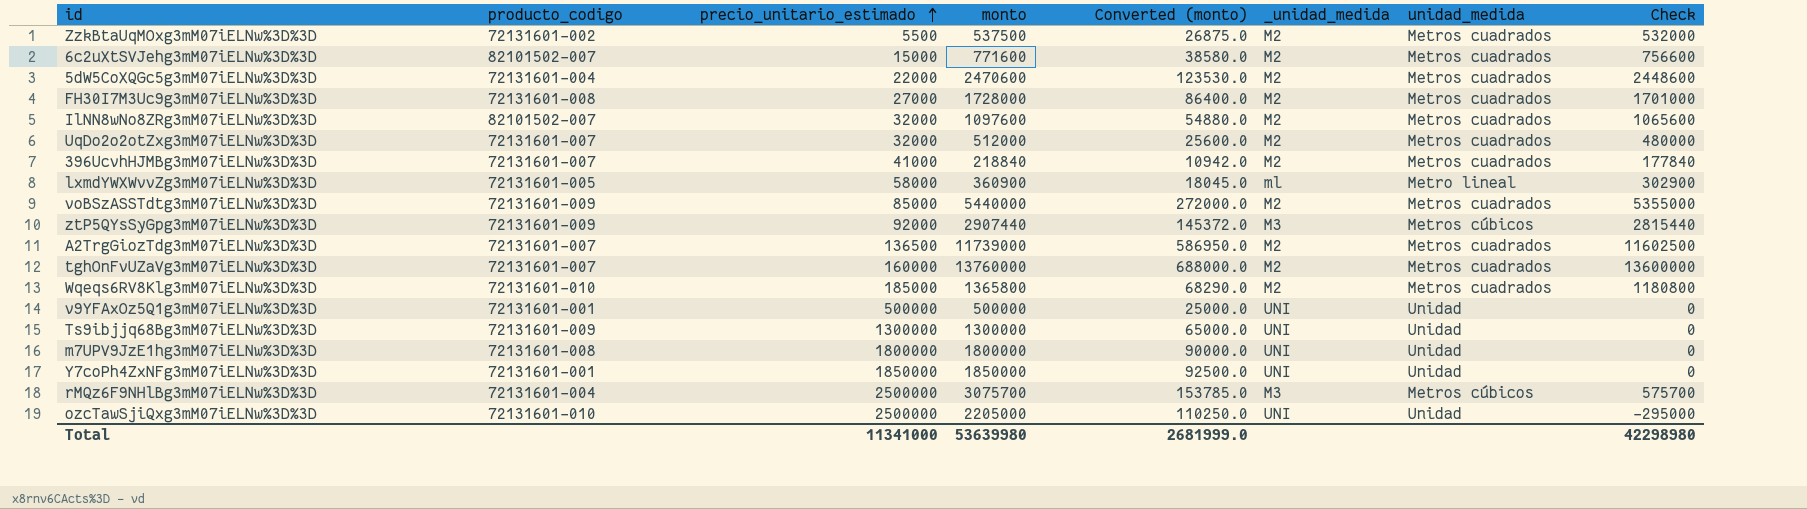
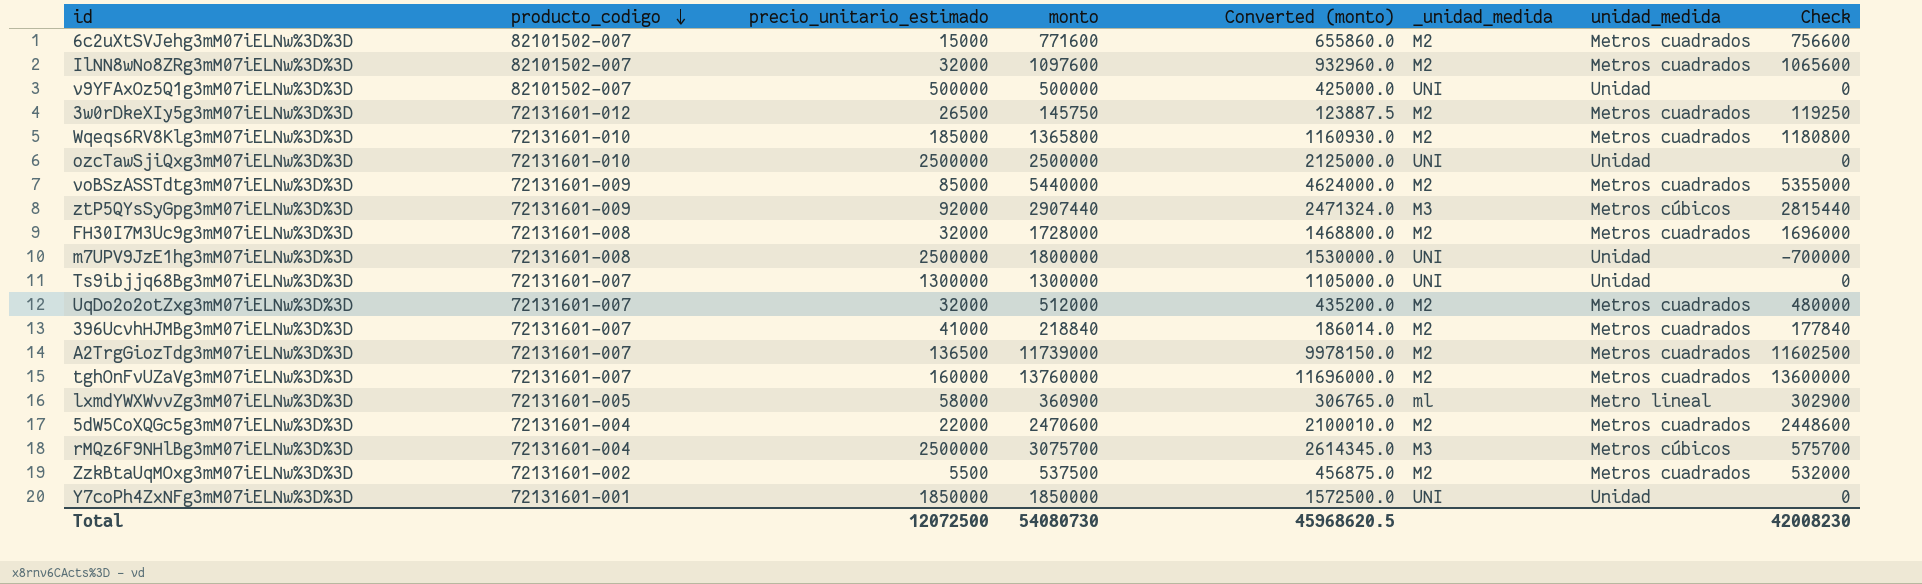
row order: precio_unitario_estimado ascending -> producto_codigo descending
column Converted (monto) | formula: [monto] * 0.05 -> [monto] * 0.85
v9YFAxOz5Q1g3mM07iELNw%3D%3D | producto_codigo: 72131601-001 -> 82101502-007
row 3w0rDkeXIy5g3mM07iELNw%3D%3D: none -> 72131601-012 | 26500 | 145750 | 123887.5 | M2 | Metros cuadrados | 119250
ozcTawSjiQxg3mM07iELNw%3D%3D | monto: 2205000 -> 2500000
ozcTawSjiQxg3mM07iELNw%3D%3D | Check: -295000 -> 0
FH30I7M3Uc9g3mM07iELNw%3D%3D | precio_unitario_estimado: 27000 -> 32000
FH30I7M3Uc9g3mM07iELNw%3D%3D | Check: 1701000 -> 1696000
m7UPV9JzE1hg3mM07iELNw%3D%3D | precio_unitario_estimado: 1800000 -> 2500000
m7UPV9JzE1hg3mM07iELNw%3D%3D | Check: 0 -> -700000
Ts9ibjjq68Bg3mM07iELNw%3D%3D | producto_codigo: 72131601-009 -> 72131601-007
Total | precio_unitario_estimado: 11341000 -> 12072500
Total | monto: 53639980 -> 54080730
Total | Converted (monto): 2681999.0 -> 45968620.5
Total | Check: 42298980 -> 42008230

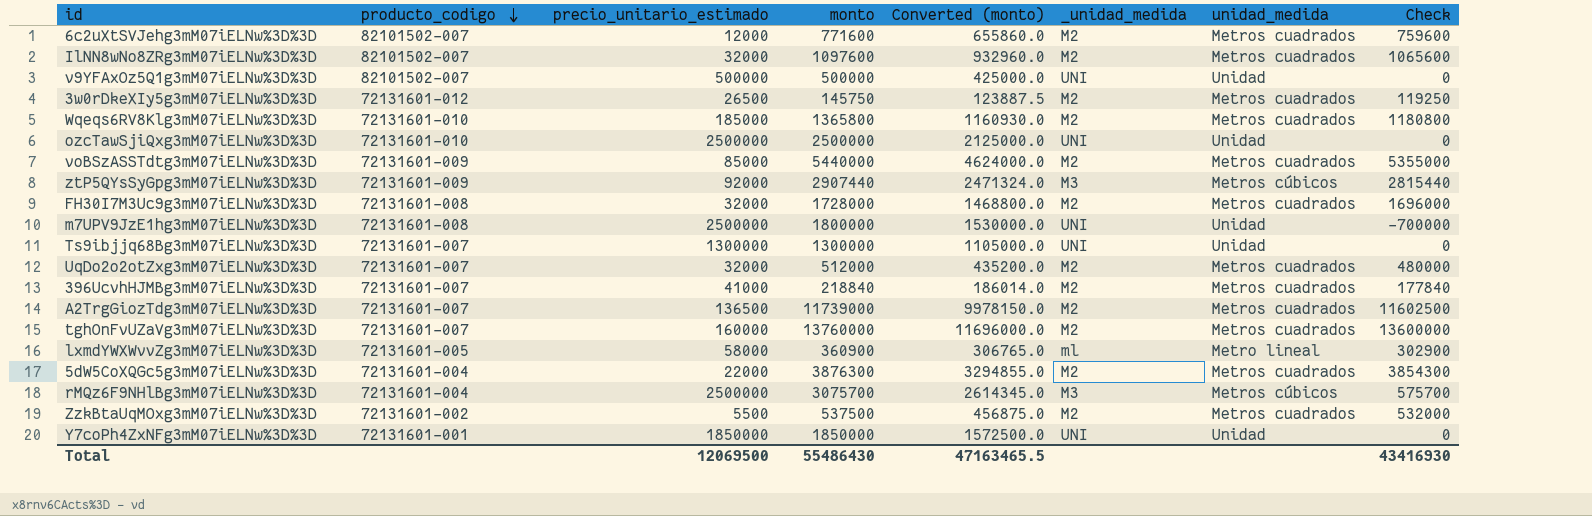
6c2uXtSVJehg3mM07iELNw%3D%3D | precio_unitario_estimado: 15000 -> 12000
6c2uXtSVJehg3mM07iELNw%3D%3D | Check: 756600 -> 759600
5dW5CoXQGc5g3mM07iELNw%3D%3D | monto: 2470600 -> 3876300
5dW5CoXQGc5g3mM07iELNw%3D%3D | Converted (monto): 2100010.0 -> 3294855.0
5dW5CoXQGc5g3mM07iELNw%3D%3D | Check: 2448600 -> 3854300
Total | precio_unitario_estimado: 12072500 -> 12069500
Total | monto: 54080730 -> 55486430
Total | Converted (monto): 45968620.5 -> 47163465.5
Total | Check: 42008230 -> 43416930

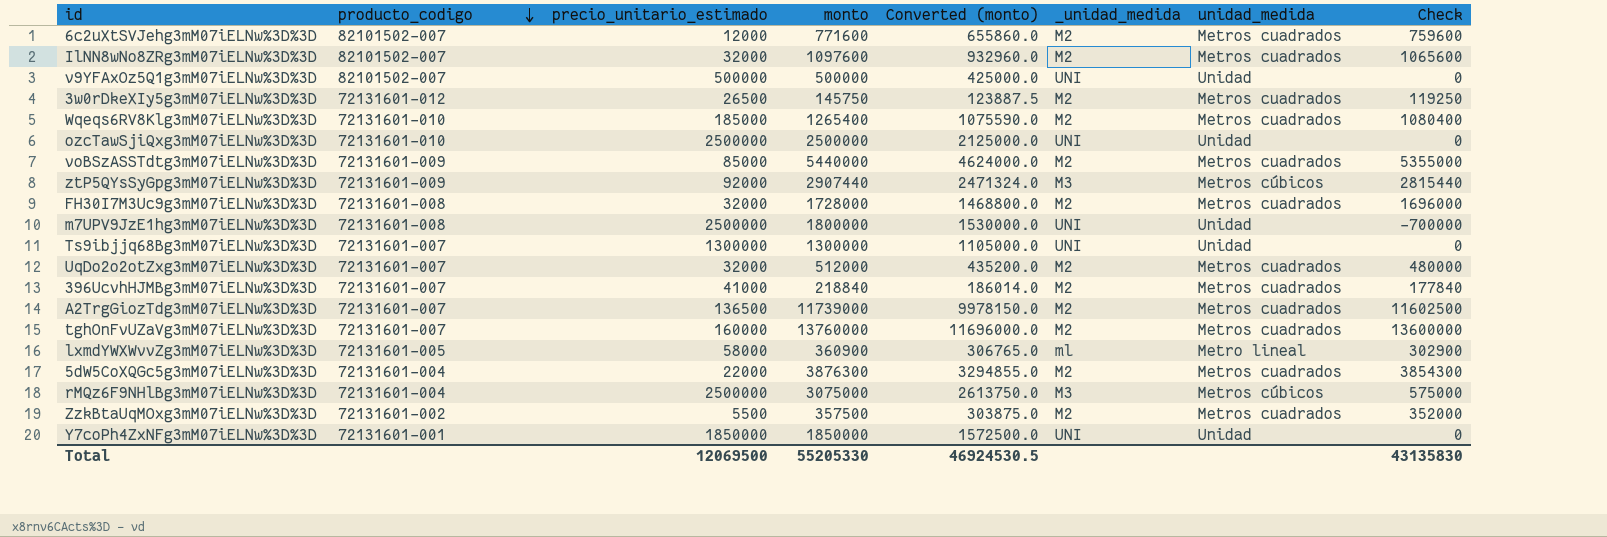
Wqeqs6RV8Klg3mM07iELNw%3D%3D | monto: 1365800 -> 1265400
Wqeqs6RV8Klg3mM07iELNw%3D%3D | Converted (monto): 1160930.0 -> 1075590.0
Wqeqs6RV8Klg3mM07iELNw%3D%3D | Check: 1180800 -> 1080400
rMQz6F9NHlBg3mM07iELNw%3D%3D | monto: 3075700 -> 3075000
rMQz6F9NHlBg3mM07iELNw%3D%3D | Converted (monto): 2614345.0 -> 2613750.0
rMQz6F9NHlBg3mM07iELNw%3D%3D | Check: 575700 -> 575000
ZzkBtaUqMOxg3mM07iELNw%3D%3D | monto: 537500 -> 357500
ZzkBtaUqMOxg3mM07iELNw%3D%3D | Converted (monto): 456875.0 -> 303875.0
ZzkBtaUqMOxg3mM07iELNw%3D%3D | Check: 532000 -> 352000
Total | monto: 55486430 -> 55205330
Total | Converted (monto): 47163465.5 -> 46924530.5
Total | Check: 43416930 -> 43135830

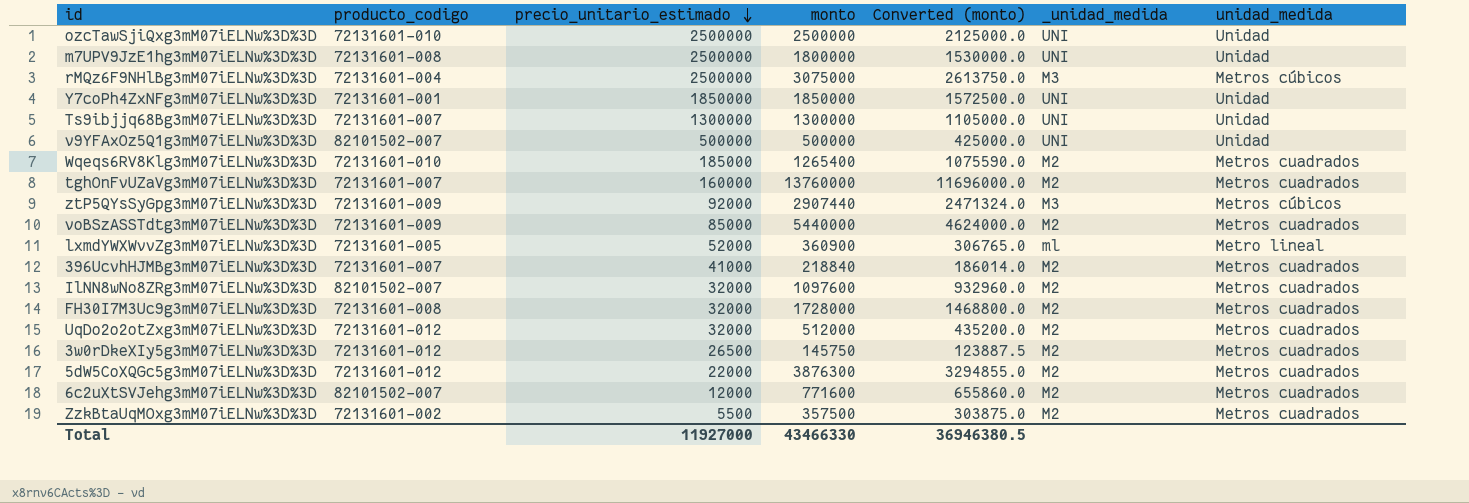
row order: producto_codigo descending -> precio_unitario_estimado descending
column Check | formula: [monto] - [precio_unitario_estimado] -> none
row A2TrgGiozTdg3mM07iELNw%3D%3D: 72131601-007 | 136500 | 11739000 | 9978150.0 | M2 | Metros cuadrados | 11602500 -> none
lxmdYWXWvvZg3mM07iELNw%3D%3D | precio_unitario_estimado: 58000 -> 52000
UqDo2o2otZxg3mM07iELNw%3D%3D | producto_codigo: 72131601-007 -> 72131601-012
5dW5CoXQGc5g3mM07iELNw%3D%3D | producto_codigo: 72131601-004 -> 72131601-012
Total | precio_unitario_estimado: 12069500 -> 11927000
Total | monto: 55205330 -> 43466330
Total | Converted (monto): 46924530.5 -> 36946380.5

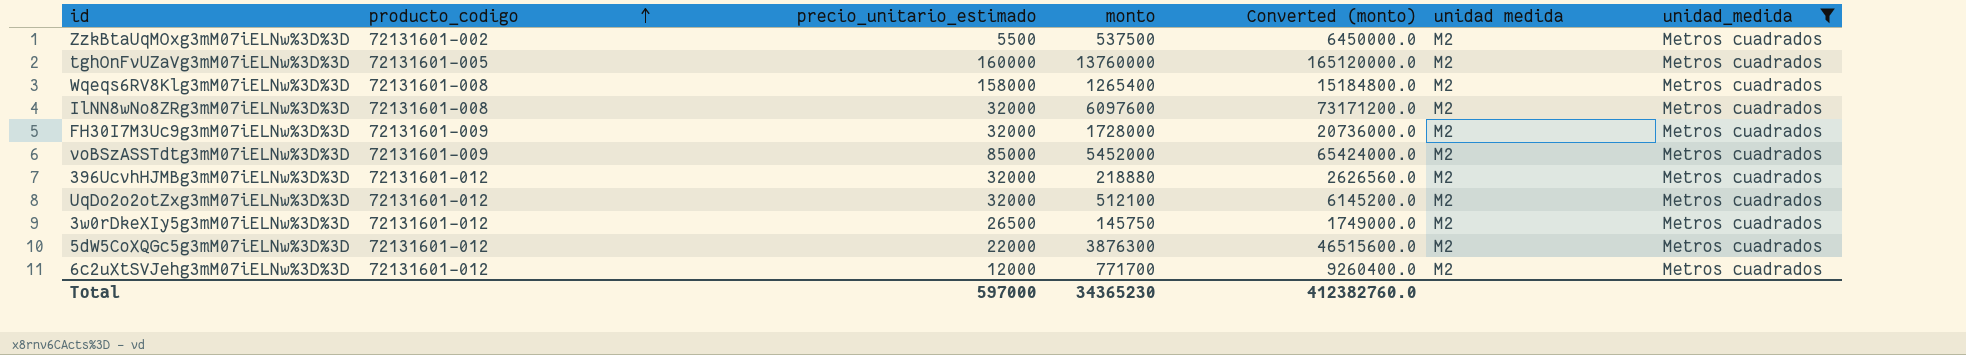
filter: none -> unidad_medida = Metros cuadrados
row order: precio_unitario_estimado descending -> producto_codigo ascending
column Converted (monto) | formula: [monto] * 0.85 -> [monto] * 12
column name: _unidad_medida -> unidad medida
ZzkBtaUqMOxg3mM07iELNw%3D%3D | monto: 357500 -> 537500
tghOnFvUZaVg3mM07iELNw%3D%3D | producto_codigo: 72131601-007 -> 72131601-005
Wqeqs6RV8Klg3mM07iELNw%3D%3D | producto_codigo: 72131601-010 -> 72131601-008
Wqeqs6RV8Klg3mM07iELNw%3D%3D | precio_unitario_estimado: 185000 -> 158000
IlNN8wNo8ZRg3mM07iELNw%3D%3D | producto_codigo: 82101502-007 -> 72131601-008
IlNN8wNo8ZRg3mM07iELNw%3D%3D | monto: 1097600 -> 6097600
FH30I7M3Uc9g3mM07iELNw%3D%3D | producto_codigo: 72131601-008 -> 72131601-009
voBSzASSTdtg3mM07iELNw%3D%3D | monto: 5440000 -> 5452000
396UcvhHJMBg3mM07iELNw%3D%3D | producto_codigo: 72131601-007 -> 72131601-012
396UcvhHJMBg3mM07iELNw%3D%3D | precio_unitario_estimado: 41000 -> 32000
396UcvhHJMBg3mM07iELNw%3D%3D | monto: 218840 -> 218880
UqDo2o2otZxg3mM07iELNw%3D%3D | monto: 512000 -> 512100
6c2uXtSVJehg3mM07iELNw%3D%3D | producto_codigo: 82101502-007 -> 72131601-012
6c2uXtSVJehg3mM07iELNw%3D%3D | monto: 771600 -> 771700
Total | precio_unitario_estimado: 11927000 -> 597000
Total | monto: 43466330 -> 34365230
Total | Converted (monto): 36946380.5 -> 412382760.0

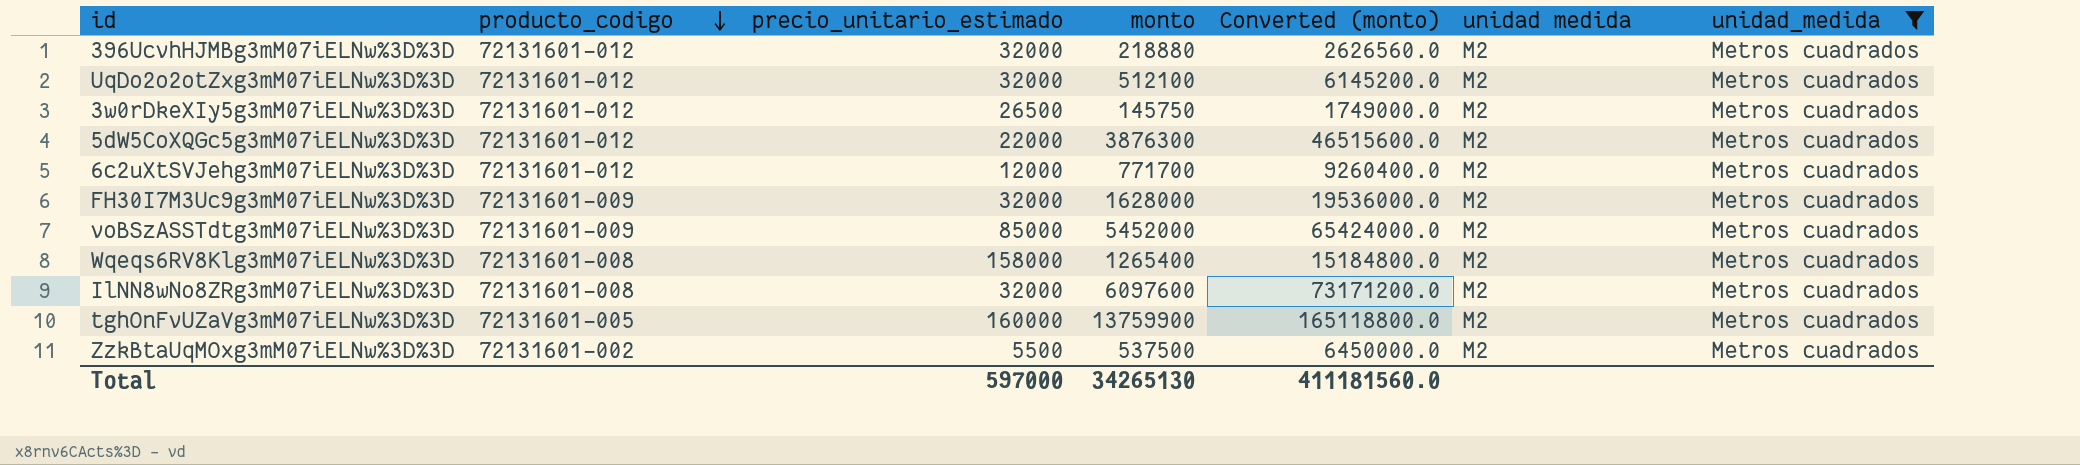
row order: producto_codigo ascending -> producto_codigo descending
FH30I7M3Uc9g3mM07iELNw%3D%3D | monto: 1728000 -> 1628000
FH30I7M3Uc9g3mM07iELNw%3D%3D | Converted (monto): 20736000.0 -> 19536000.0
tghOnFvUZaVg3mM07iELNw%3D%3D | monto: 13760000 -> 13759900
tghOnFvUZaVg3mM07iELNw%3D%3D | Converted (monto): 165120000.0 -> 165118800.0
Total | monto: 34365230 -> 34265130
Total | Converted (monto): 412382760.0 -> 411181560.0

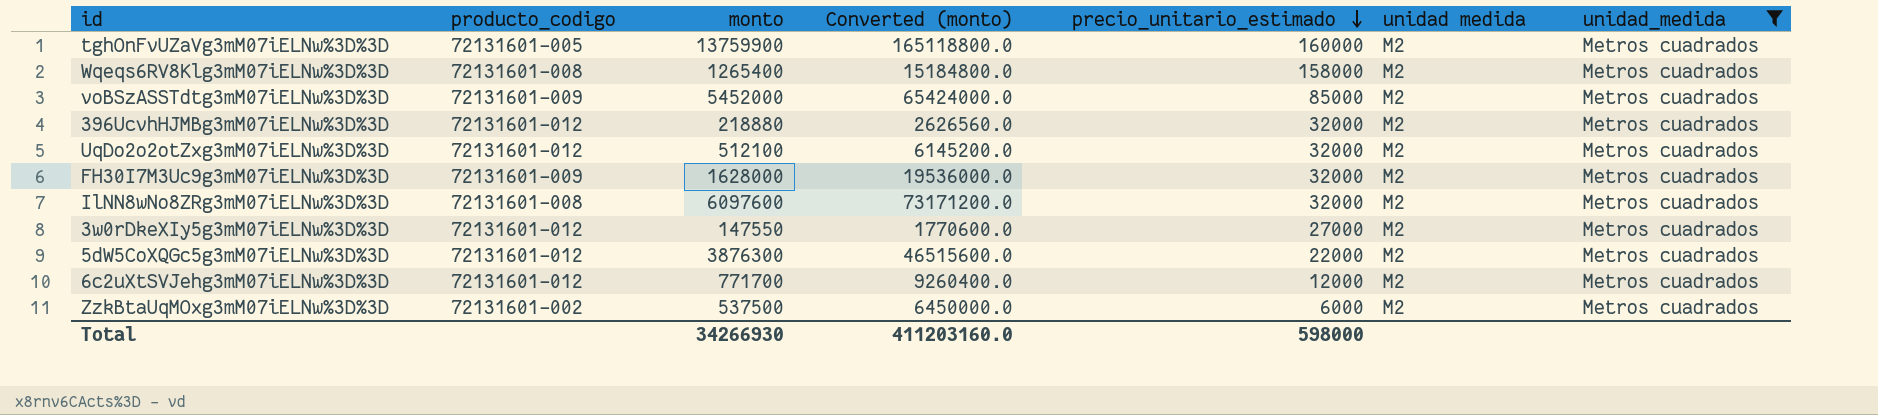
row order: producto_codigo descending -> precio_unitario_estimado descending
column precio_unitario_estimado | position: 3 -> 5
3w0rDkeXIy5g3mM07iELNw%3D%3D | monto: 145750 -> 147550
3w0rDkeXIy5g3mM07iELNw%3D%3D | Converted (monto): 1749000.0 -> 1770600.0
3w0rDkeXIy5g3mM07iELNw%3D%3D | precio_unitario_estimado: 26500 -> 27000
ZzkBtaUqMOxg3mM07iELNw%3D%3D | precio_unitario_estimado: 5500 -> 6000
Total | monto: 34265130 -> 34266930
Total | Converted (monto): 411181560.0 -> 411203160.0
Total | precio_unitario_estimado: 597000 -> 598000

